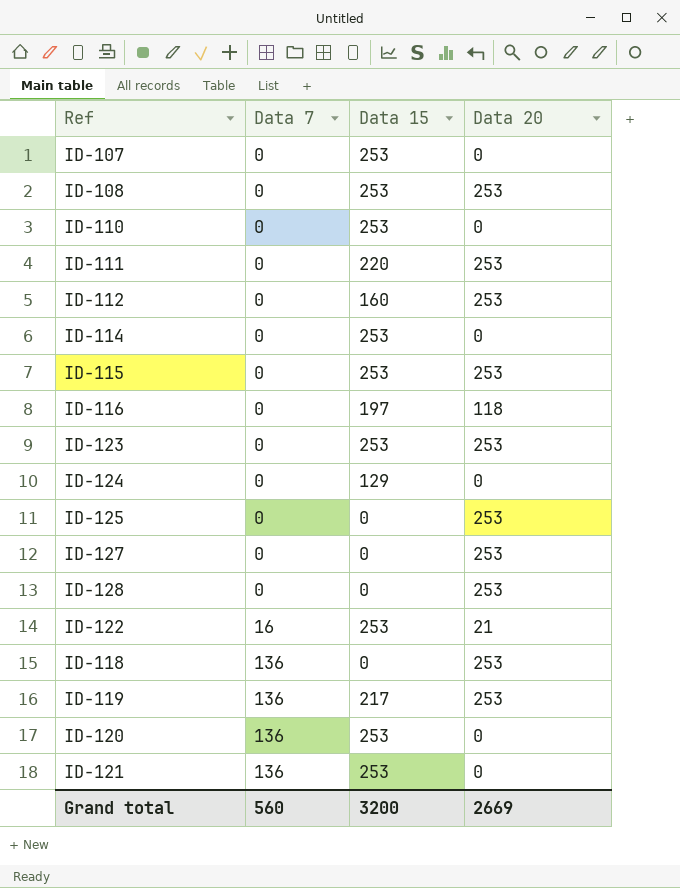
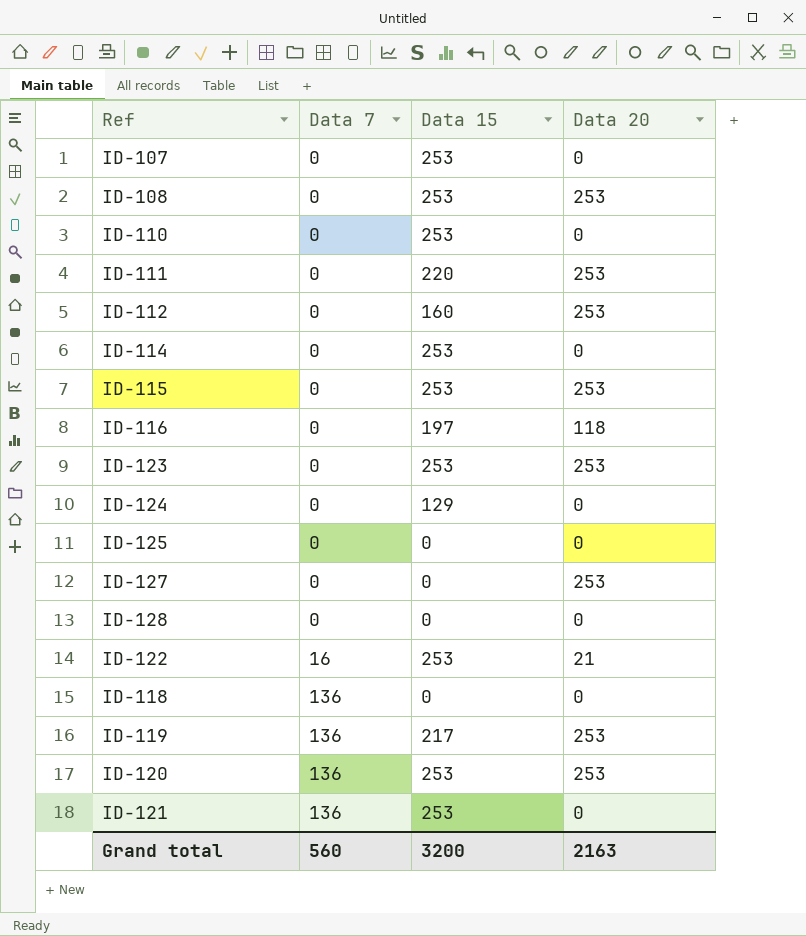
ID-125 | Data 20: 253 -> 0
ID-128 | Data 20: 253 -> 0
ID-118 | Data 20: 253 -> 0
ID-120 | Data 20: 0 -> 253
Grand total | Data 20: 2669 -> 2163

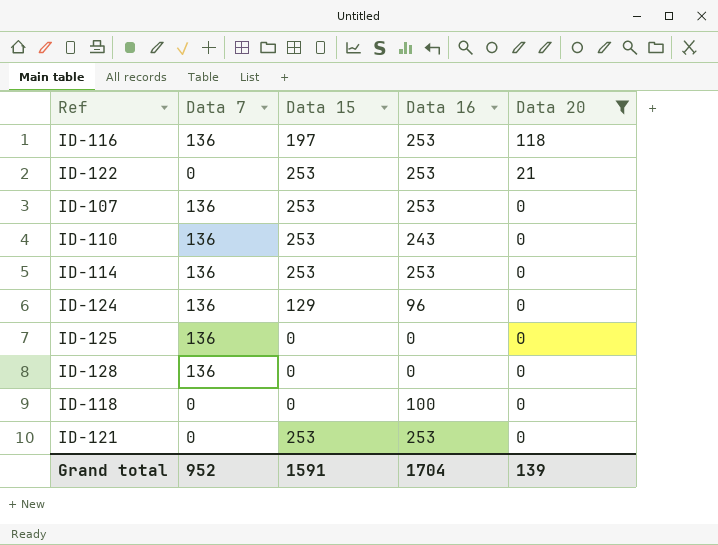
filter: none -> Data 20 != 253
row order: Data 7 ascending -> Data 20 descending
column Data 16 | position: none -> 4
ID-116 | Data 7: 0 -> 136
ID-122 | Data 7: 16 -> 0
ID-107 | Data 7: 0 -> 136
ID-110 | Data 7: 0 -> 136
ID-114 | Data 7: 0 -> 136
ID-124 | Data 7: 0 -> 136
ID-125 | Data 7: 0 -> 136
ID-128 | Data 7: 0 -> 136
ID-118 | Data 7: 136 -> 0
ID-121 | Data 7: 136 -> 0
Grand total | Data 7: 560 -> 952
Grand total | Data 15: 3200 -> 1591
Grand total | Data 20: 2163 -> 139

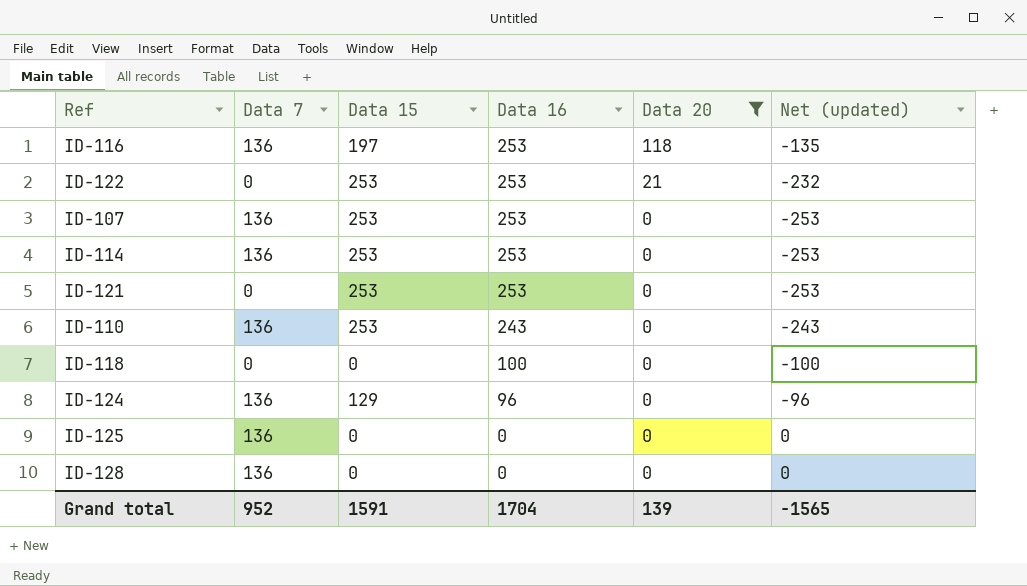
row order: Data 20 descending -> Data 16 descending
column Net (updated) | formula: none -> [Data 20] - [Data 16]

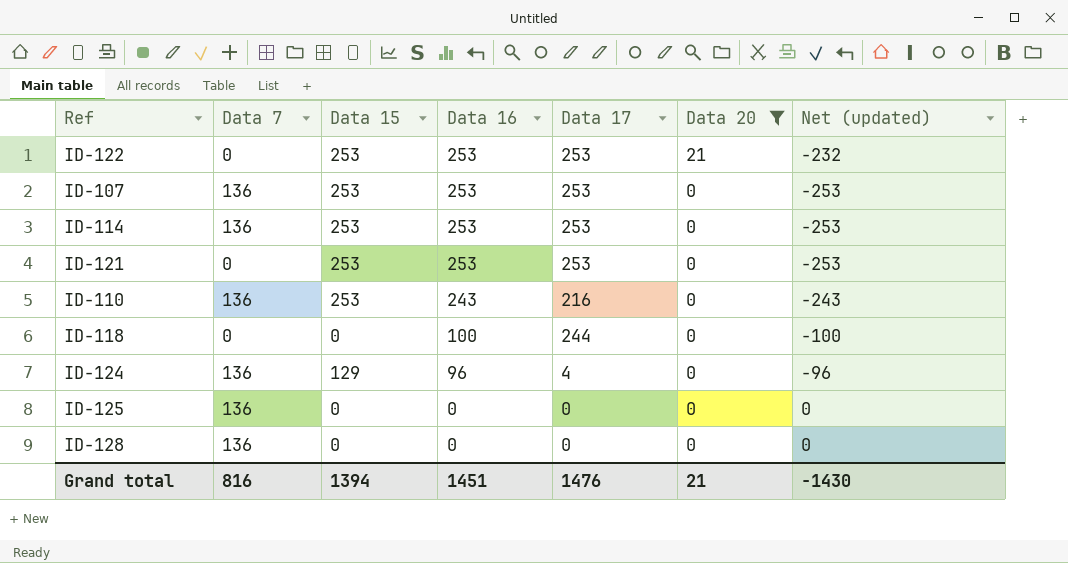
column Data 17 | position: none -> 5
row ID-116: 136 | 197 | 253 | 118 | -135 -> none
Grand total | Data 7: 952 -> 816
Grand total | Data 15: 1591 -> 1394
Grand total | Data 16: 1704 -> 1451
Grand total | Data 20: 139 -> 21
Grand total | Net (updated): -1565 -> -1430

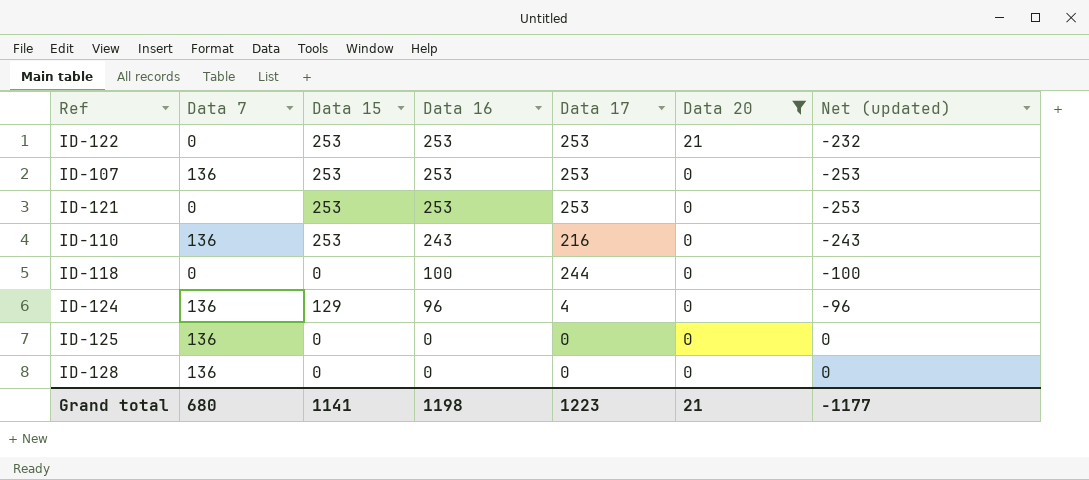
row ID-114: 136 | 253 | 253 | 253 | 0 | -253 -> none
Grand total | Data 7: 816 -> 680
Grand total | Data 15: 1394 -> 1141
Grand total | Data 16: 1451 -> 1198
Grand total | Data 17: 1476 -> 1223
Grand total | Net (updated): -1430 -> -1177

